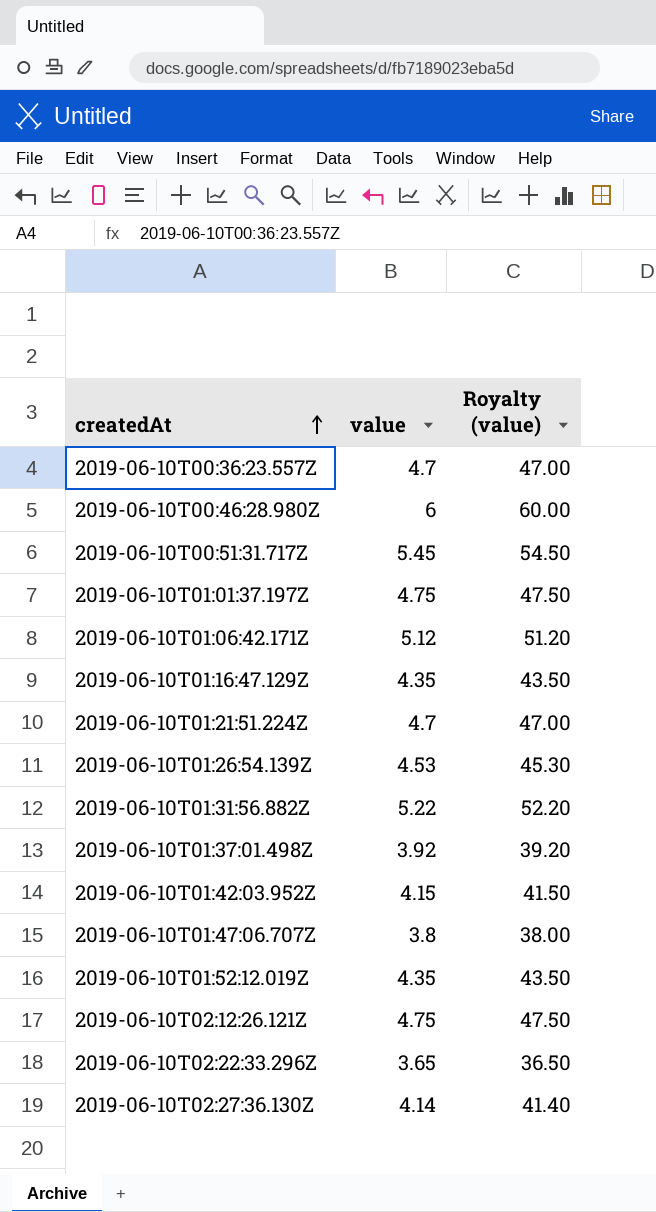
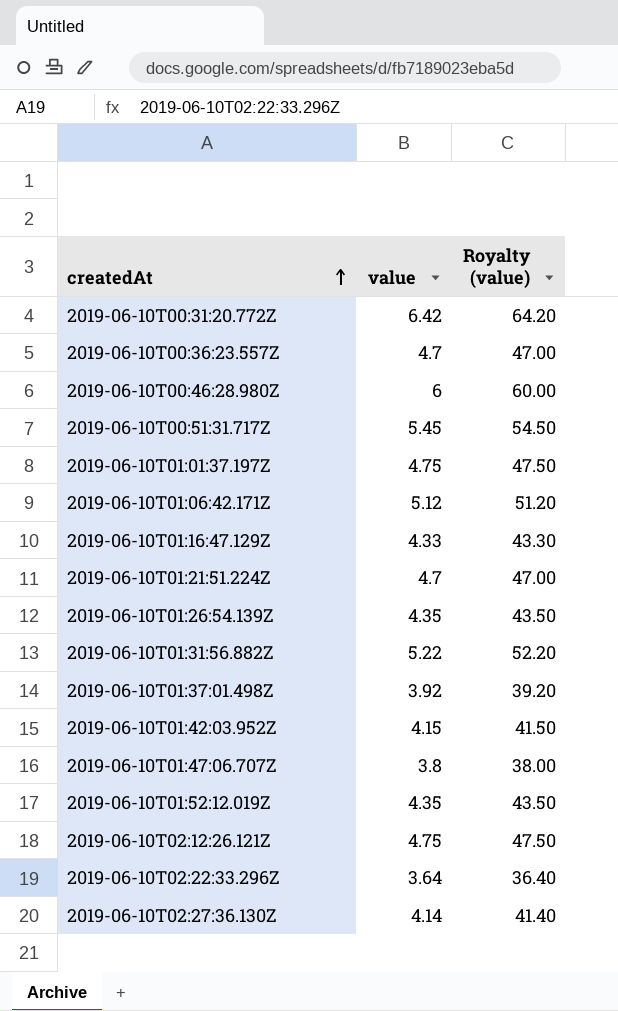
row 2019-06-10T00:31:20.772Z: none -> 6.42 | 64.20
2019-06-10T01:16:47.129Z | value: 4.35 -> 4.33
2019-06-10T01:16:47.129Z | Royalty (value): 43.50 -> 43.30
2019-06-10T01:26:54.139Z | value: 4.53 -> 4.35
2019-06-10T01:26:54.139Z | Royalty (value): 45.30 -> 43.50
2019-06-10T02:22:33.296Z | value: 3.65 -> 3.64
2019-06-10T02:22:33.296Z | Royalty (value): 36.50 -> 36.40

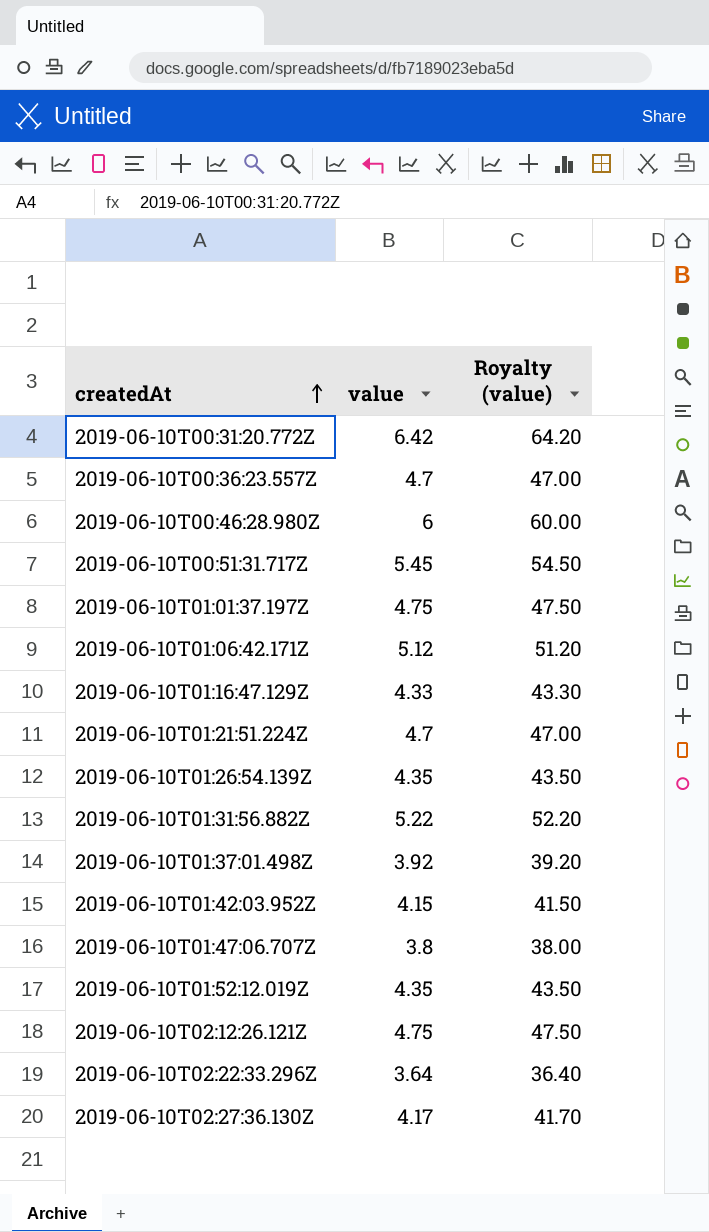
2019-06-10T02:27:36.130Z | value: 4.14 -> 4.17
2019-06-10T02:27:36.130Z | Royalty (value): 41.40 -> 41.70

